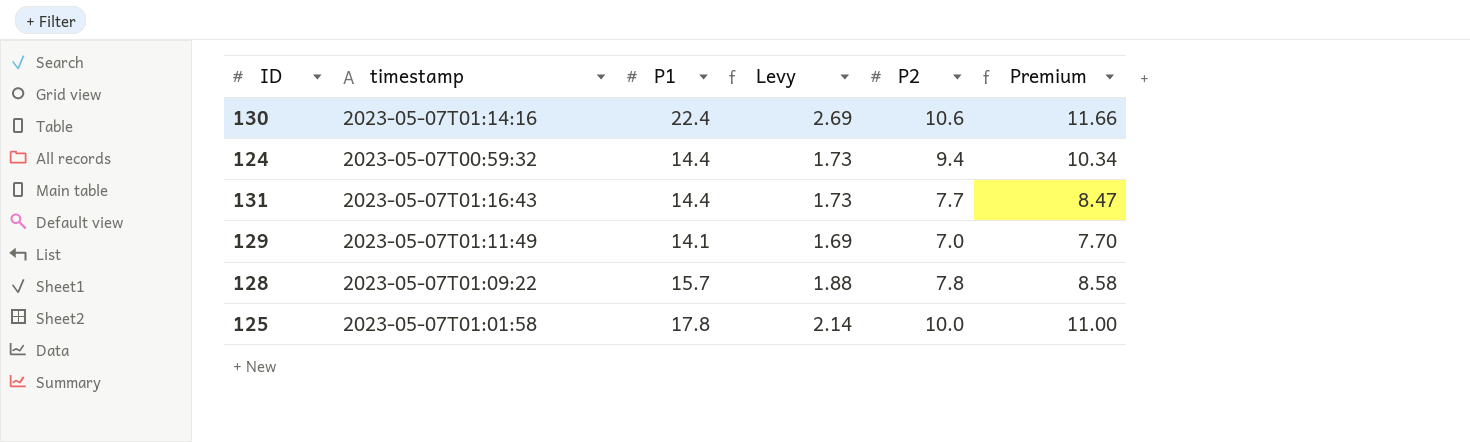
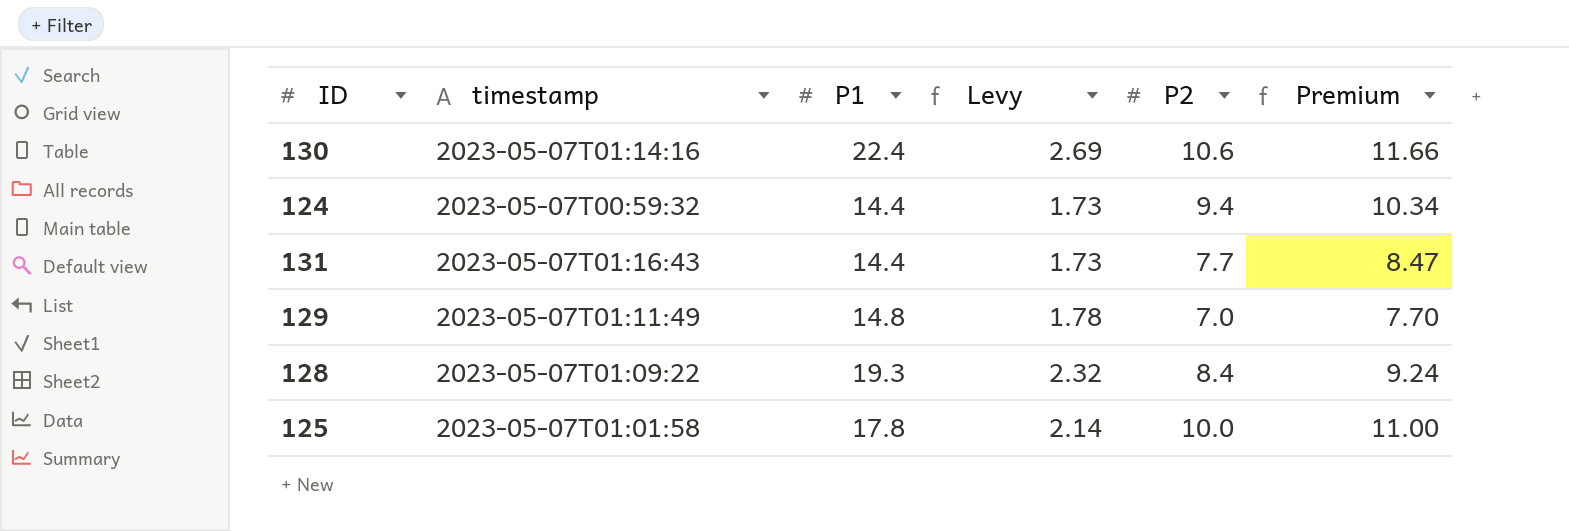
129 | P1: 14.1 -> 14.8
129 | Levy: 1.69 -> 1.78
128 | P1: 15.7 -> 19.3
128 | Levy: 1.88 -> 2.32
128 | P2: 7.8 -> 8.4
128 | Premium: 8.58 -> 9.24

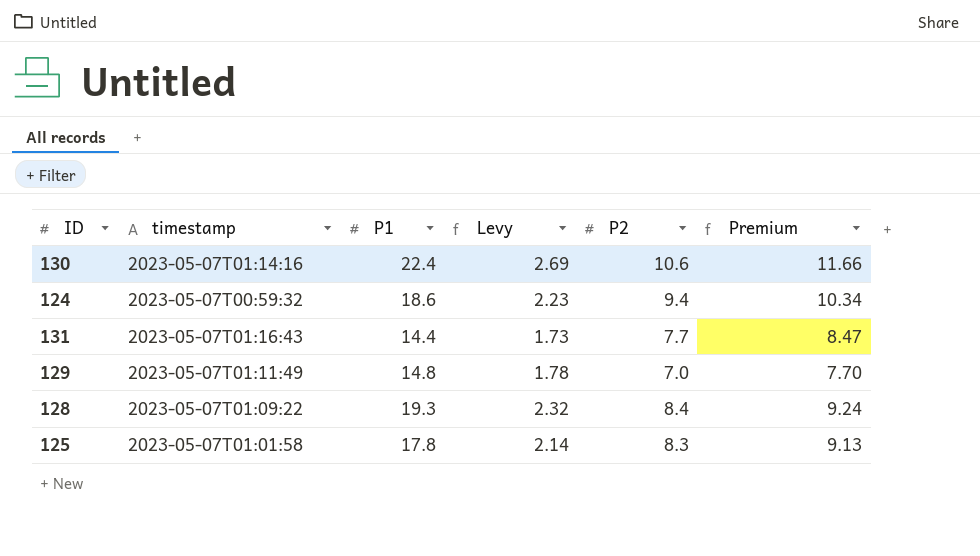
124 | P1: 14.4 -> 18.6
124 | Levy: 1.73 -> 2.23
125 | P2: 10.0 -> 8.3
125 | Premium: 11.00 -> 9.13

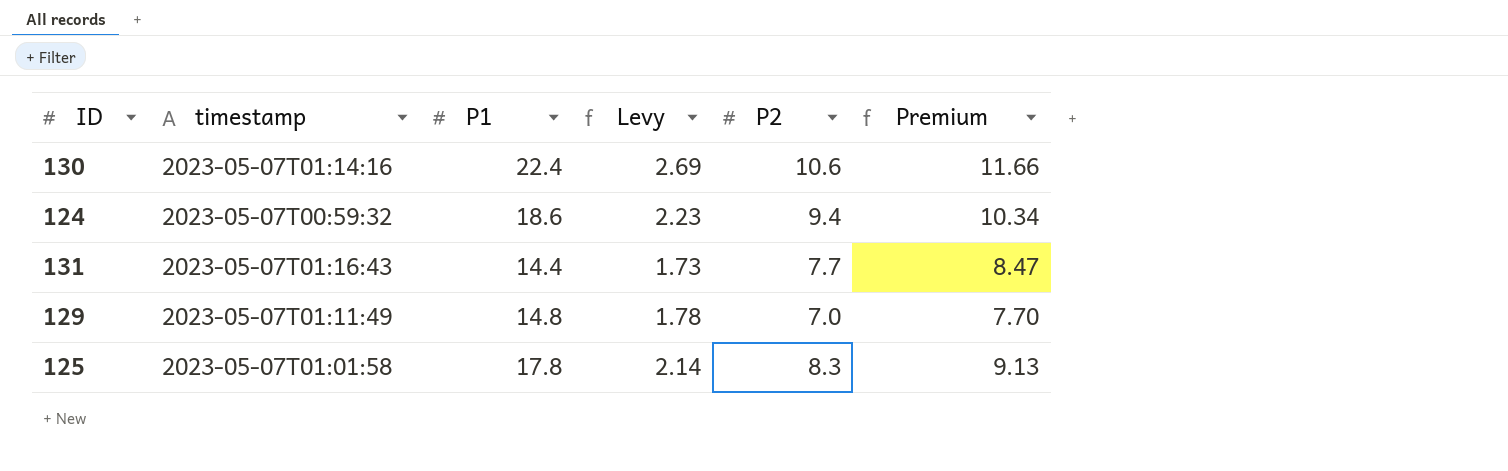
row 128: 2023-05-07T01:09:22 | 19.3 | 2.32 | 8.4 | 9.24 -> none

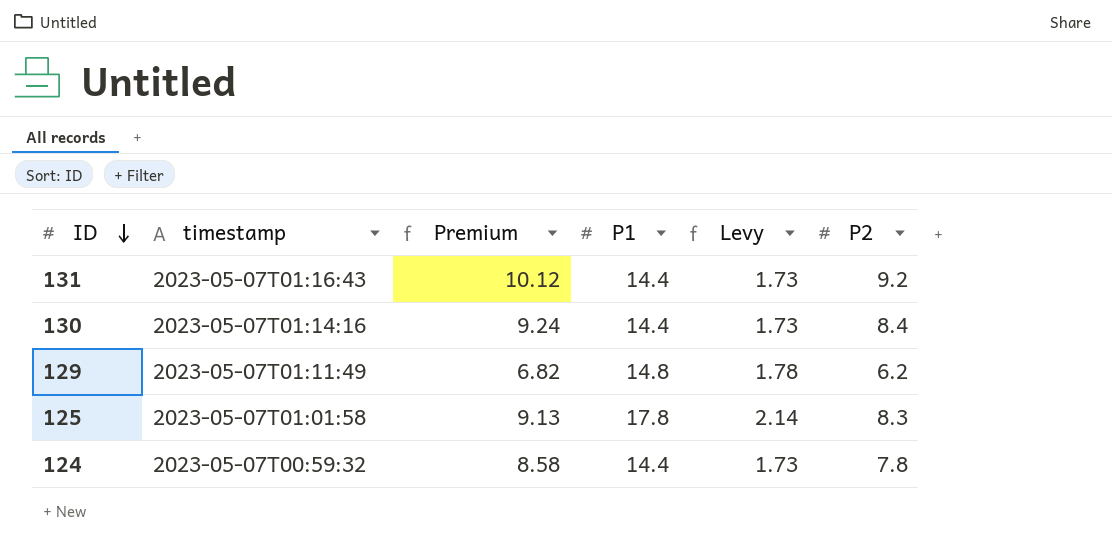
row order: none -> ID descending
column Premium | position: 6 -> 3
131 | Premium: 8.47 -> 10.12
131 | P2: 7.7 -> 9.2
130 | Premium: 11.66 -> 9.24
130 | P1: 22.4 -> 14.4
130 | Levy: 2.69 -> 1.73
130 | P2: 10.6 -> 8.4
129 | Premium: 7.70 -> 6.82
129 | P2: 7.0 -> 6.2
124 | Premium: 10.34 -> 8.58
124 | P1: 18.6 -> 14.4
124 | Levy: 2.23 -> 1.73
124 | P2: 9.4 -> 7.8

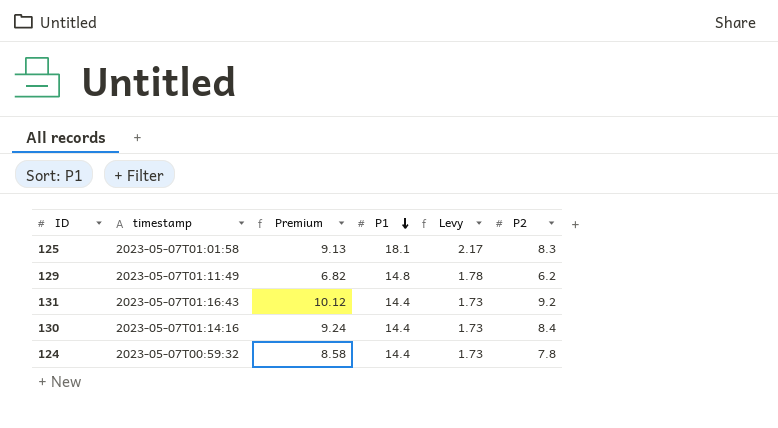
row order: ID descending -> P1 descending
125 | P1: 17.8 -> 18.1
125 | Levy: 2.14 -> 2.17

